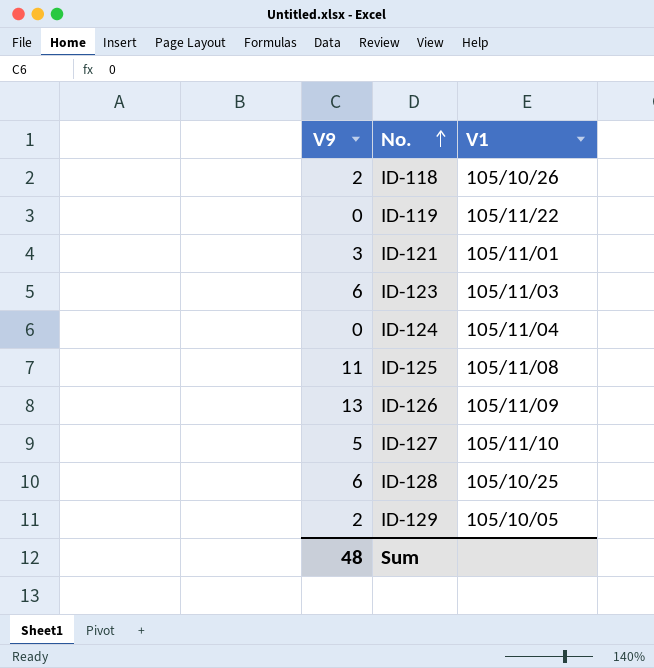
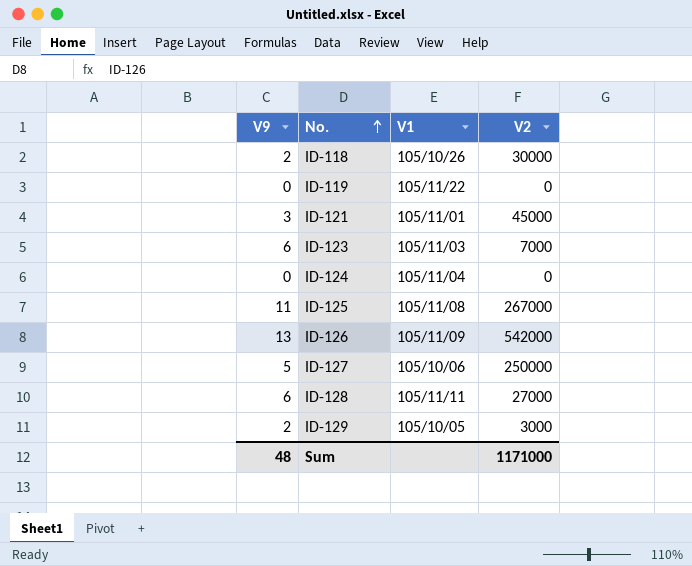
column V2 | position: none -> 4
ID-127 | V1: 105/11/10 -> 105/10/06
ID-128 | V1: 105/10/25 -> 105/11/11

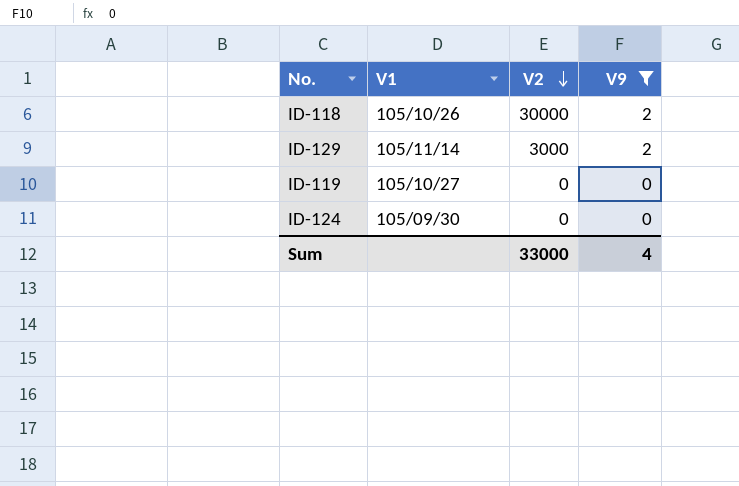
filter: none -> V9 <= 2
row order: No. ascending -> V2 descending
column V9 | position: 1 -> 4
ID-129 | V1: 105/10/05 -> 105/11/14
ID-119 | V1: 105/11/22 -> 105/10/27
ID-124 | V1: 105/11/04 -> 105/09/30
Sum | V2: 1171000 -> 33000
Sum | V9: 48 -> 4

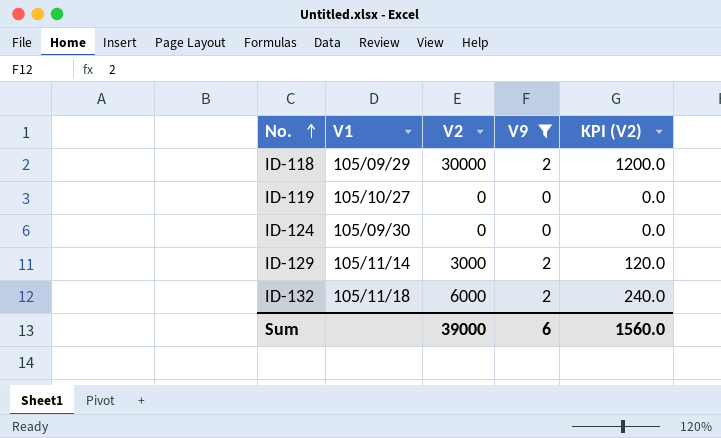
row order: V2 descending -> No. ascending
column KPI (V2) | formula: none -> [V2] * 0.04
ID-118 | V1: 105/10/26 -> 105/09/29
row ID-132: none -> 105/11/18 | 6000 | 2 | 240.0
Sum | V2: 33000 -> 39000
Sum | V9: 4 -> 6

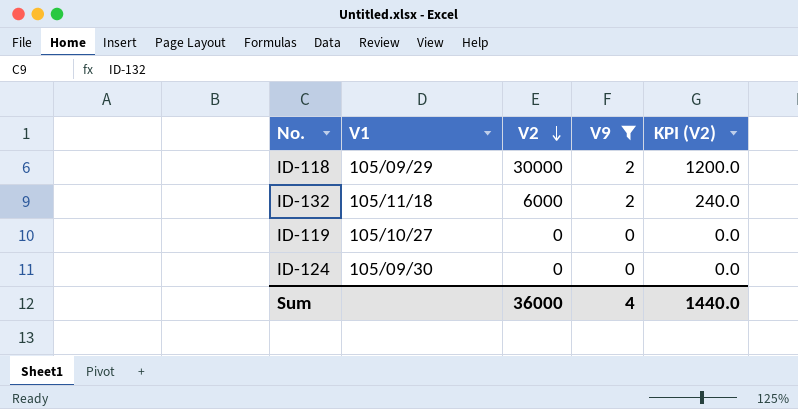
row order: No. ascending -> V2 descending
row ID-129: 105/11/14 | 3000 | 2 | 120.0 -> none
Sum | V2: 39000 -> 36000
Sum | V9: 6 -> 4
Sum | KPI (V2): 1560.0 -> 1440.0

